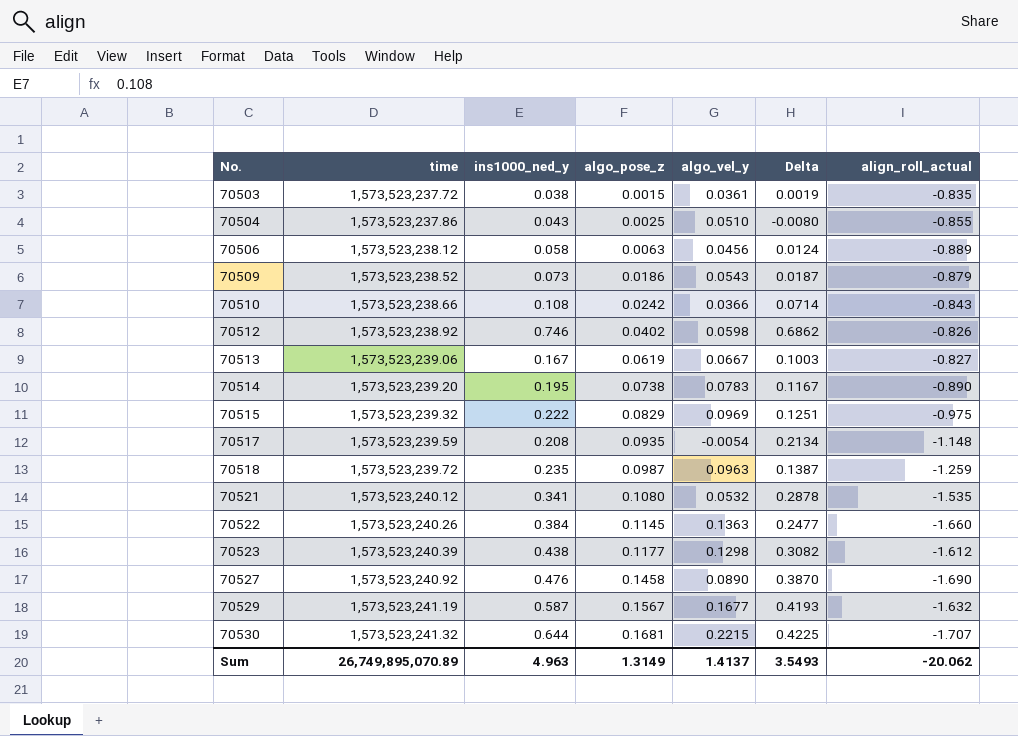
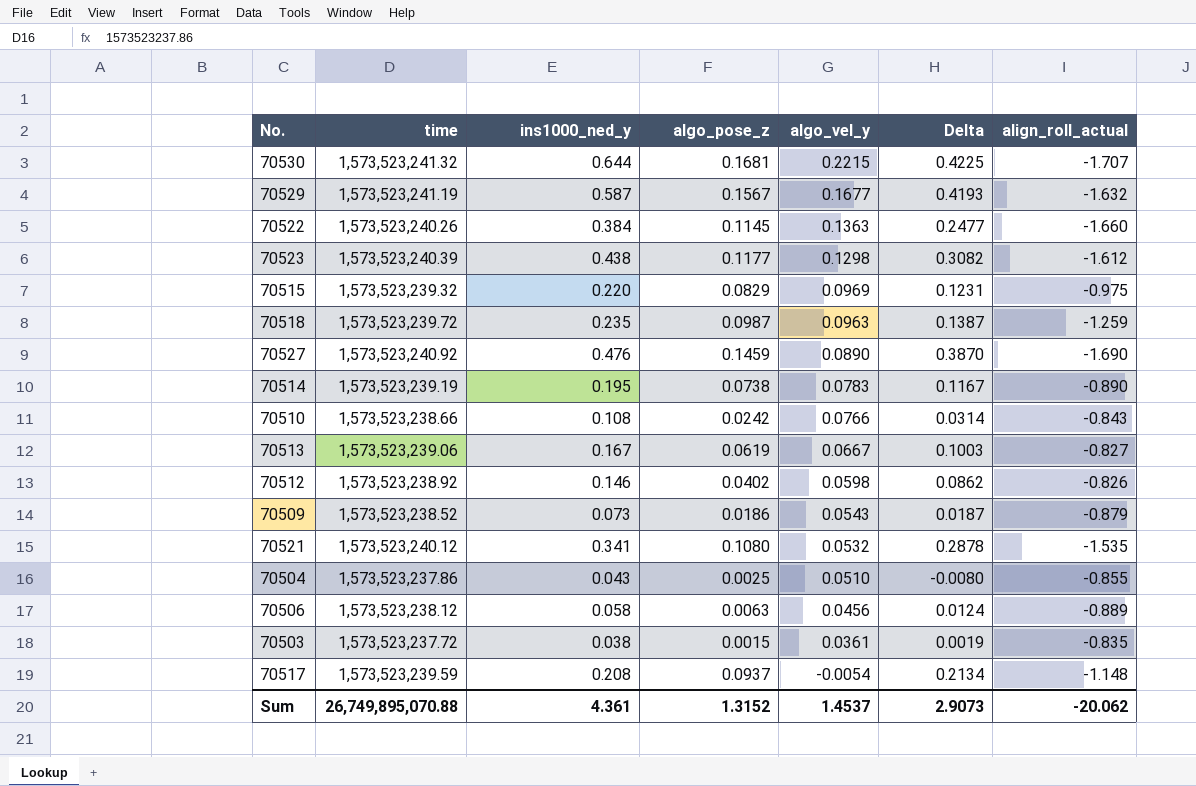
row order: No. ascending -> algo_vel_y descending
70515 | ins1000_ned_y: 0.222 -> 0.220
70515 | Delta: 0.1251 -> 0.1231
70527 | algo_pose_z: 0.1458 -> 0.1459
70514 | time: 1,573,523,239.20 -> 1,573,523,239.19
70510 | algo_vel_y: 0.0366 -> 0.0766
70510 | Delta: 0.0714 -> 0.0314
70512 | ins1000_ned_y: 0.746 -> 0.146
70512 | Delta: 0.6862 -> 0.0862
70517 | algo_pose_z: 0.0935 -> 0.0937
Sum | time: 26,749,895,070.89 -> 26,749,895,070.88
Sum | ins1000_ned_y: 4.963 -> 4.361
Sum | algo_pose_z: 1.3149 -> 1.3152
Sum | algo_vel_y: 1.4137 -> 1.4537
Sum | Delta: 3.5493 -> 2.9073

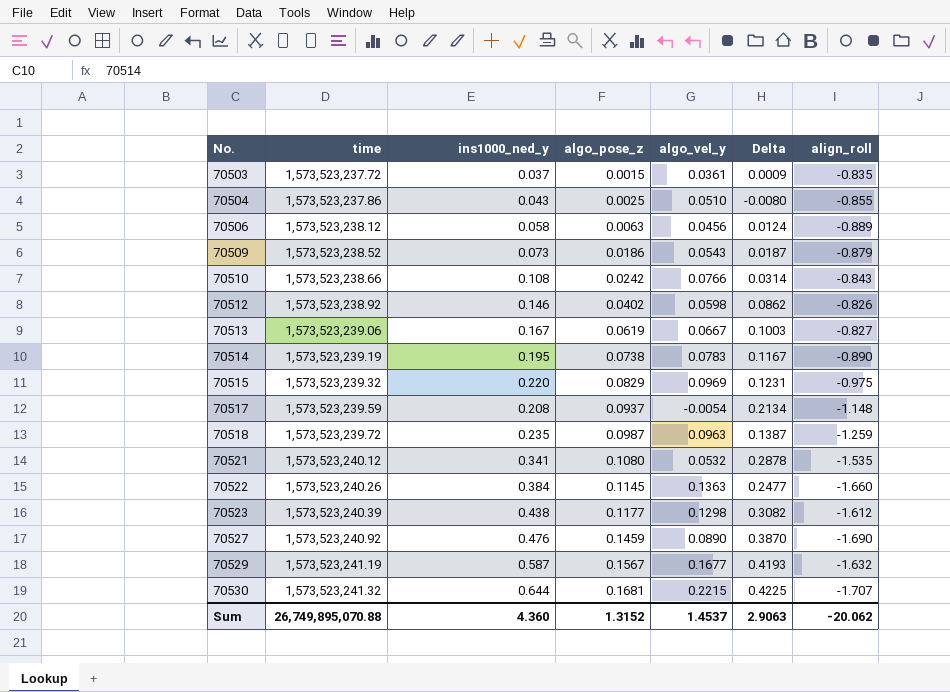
row order: algo_vel_y descending -> No. ascending
column name: align_roll_actual -> align_roll
70503 | ins1000_ned_y: 0.038 -> 0.037
70503 | Delta: 0.0019 -> 0.0009
Sum | ins1000_ned_y: 4.361 -> 4.360
Sum | Delta: 2.9073 -> 2.9063

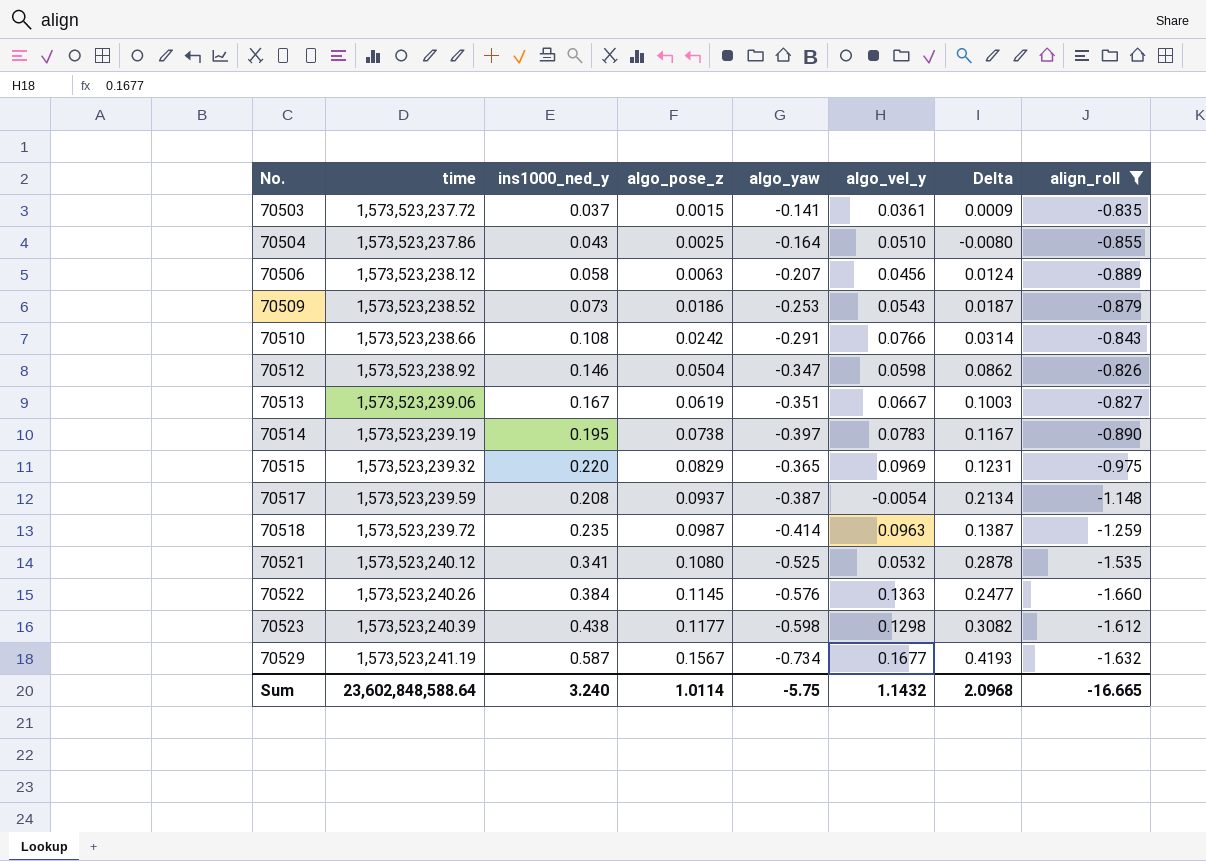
filter: none -> align_roll >= -1.660
column algo_yaw | position: none -> 5
70512 | algo_pose_z: 0.0402 -> 0.0504
Sum | time: 26,749,895,070.88 -> 23,602,848,588.64
Sum | ins1000_ned_y: 4.360 -> 3.240
Sum | algo_pose_z: 1.3152 -> 1.0114
Sum | algo_vel_y: 1.4537 -> 1.1432
Sum | Delta: 2.9063 -> 2.0968
Sum | align_roll: -20.062 -> -16.665

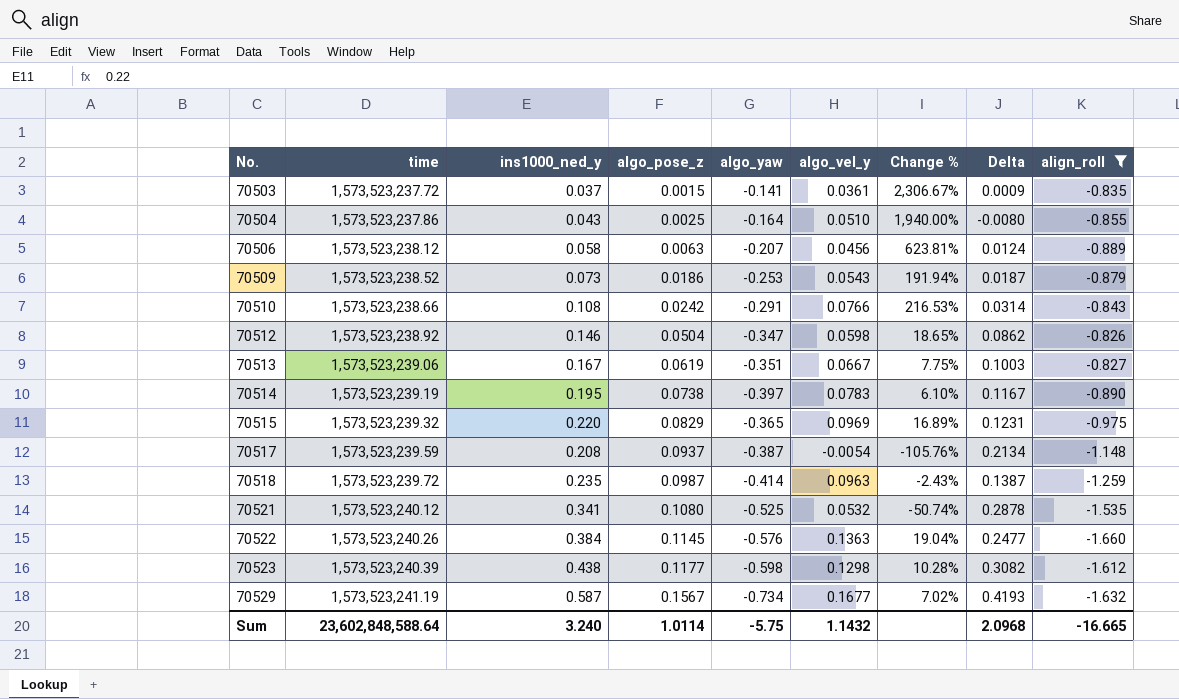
column Change % | formula: none -> ([algo_vel_y] - [algo_pose_z]) / [algo_pose_z]

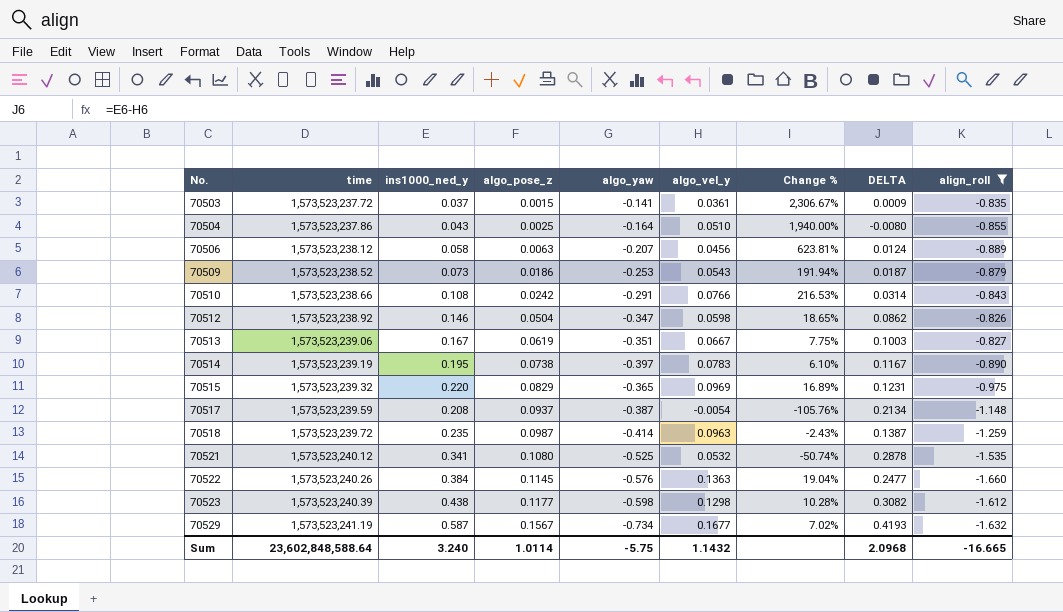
column name: Delta -> DELTA

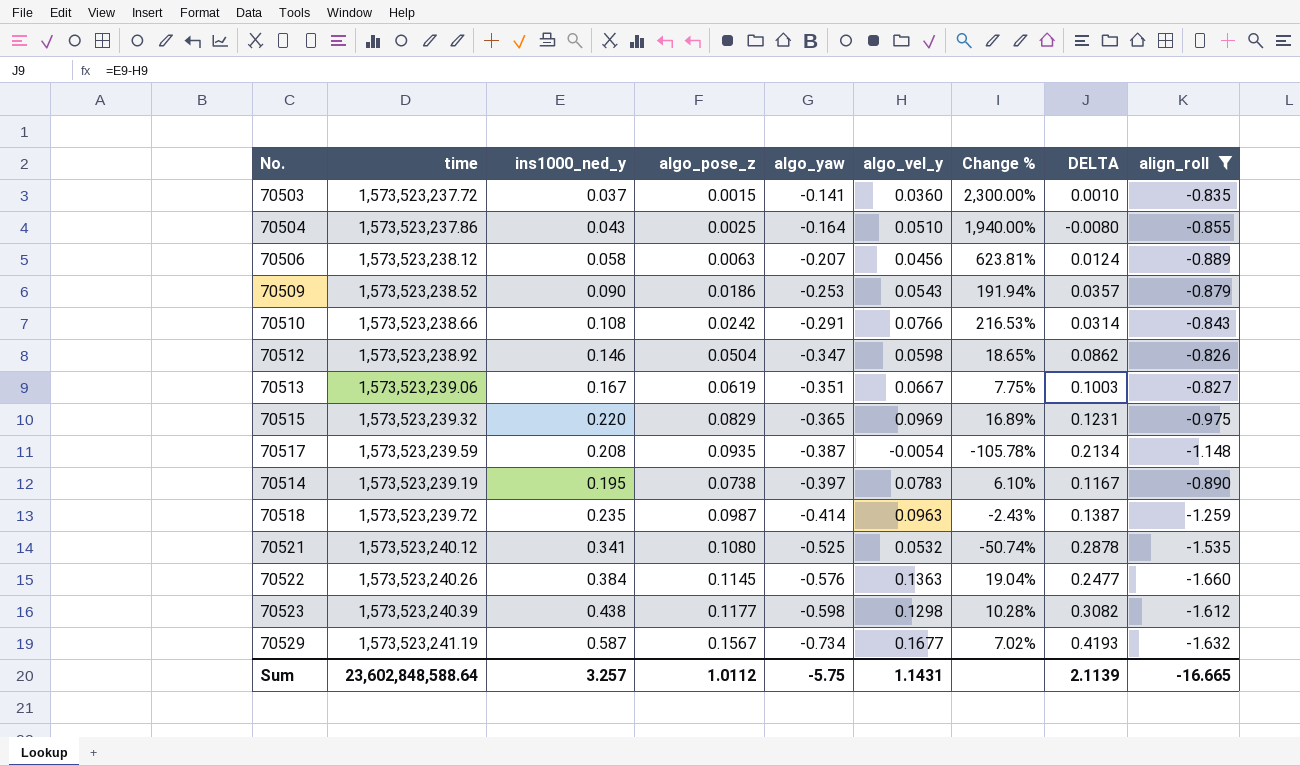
row order: No. ascending -> algo_yaw descending
70503 | algo_vel_y: 0.0361 -> 0.0360
70503 | Change %: 2,306.67% -> 2,300.00%
70503 | DELTA: 0.0009 -> 0.0010
70509 | ins1000_ned_y: 0.073 -> 0.090
70509 | DELTA: 0.0187 -> 0.0357
70517 | algo_pose_z: 0.0937 -> 0.0935
70517 | Change %: -105.76% -> -105.78%
Sum | ins1000_ned_y: 3.240 -> 3.257
Sum | algo_pose_z: 1.0114 -> 1.0112
Sum | algo_vel_y: 1.1432 -> 1.1431
Sum | DELTA: 2.0968 -> 2.1139

